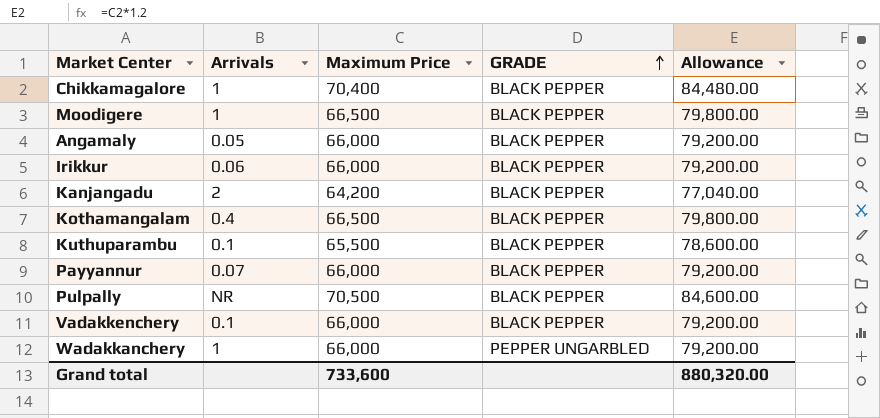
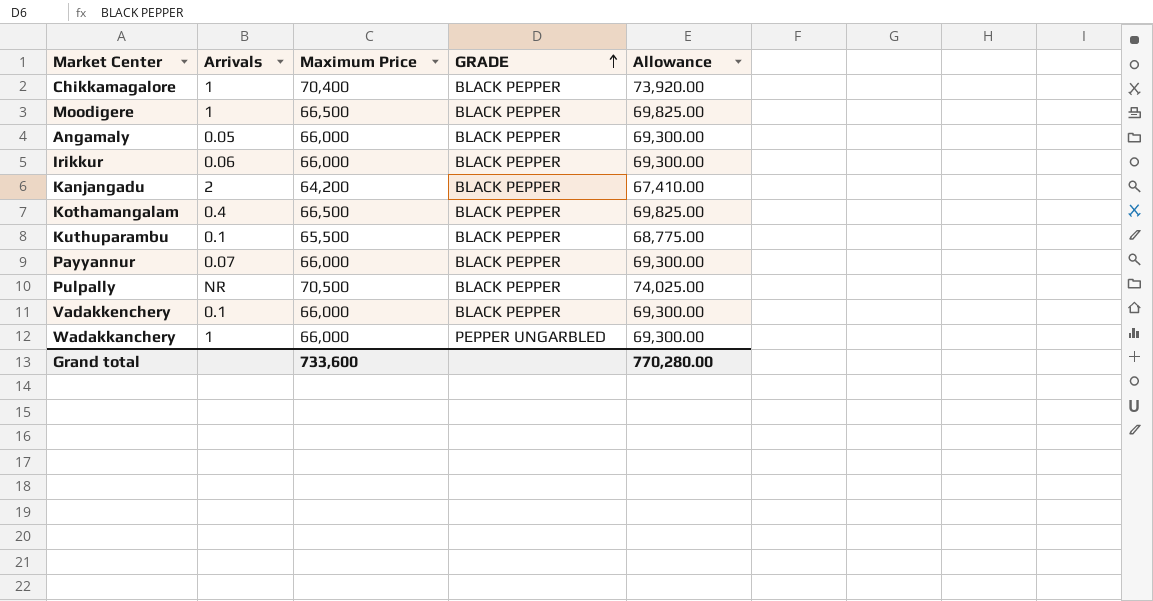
column Allowance | formula: [Maximum Price] * 1.2 -> [Maximum Price] * 1.05
Grand total | Allowance: 880,320.00 -> 770,280.00

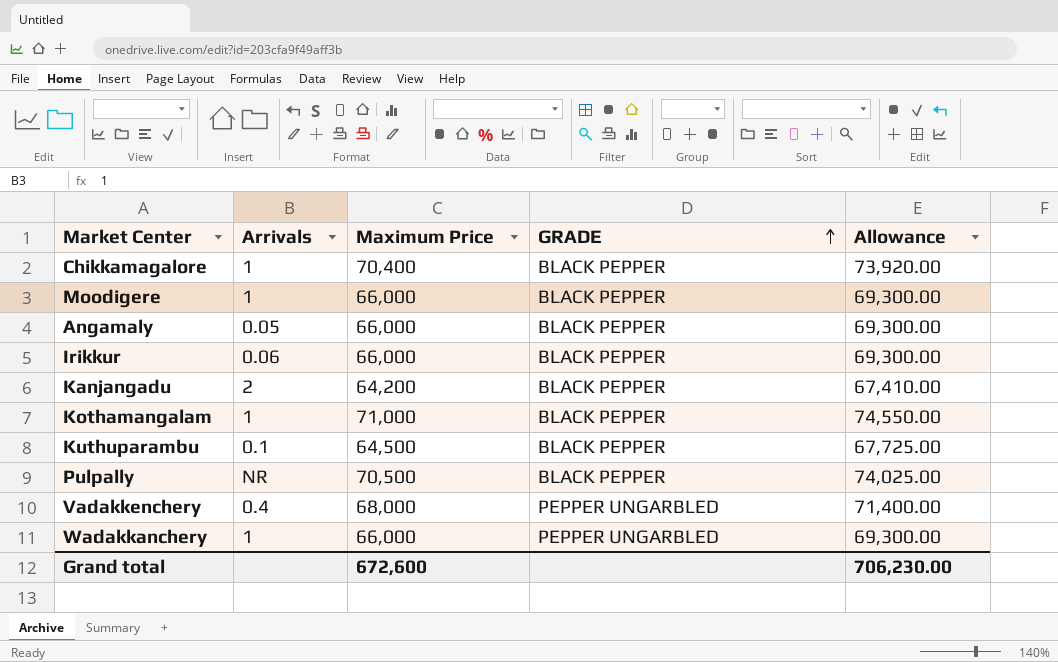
row Payyannur: 0.07 | 66,000 | BLACK PEPPER | 69,300.00 -> none
Moodigere | Maximum Price: 66,500 -> 66,000
Moodigere | Allowance: 69,825.00 -> 69,300.00
Kothamangalam | Arrivals: 0.4 -> 1
Kothamangalam | Maximum Price: 66,500 -> 71,000
Kothamangalam | Allowance: 69,825.00 -> 74,550.00
Kuthuparambu | Maximum Price: 65,500 -> 64,500
Kuthuparambu | Allowance: 68,775.00 -> 67,725.00
Vadakkenchery | Arrivals: 0.1 -> 0.4
Vadakkenchery | Maximum Price: 66,000 -> 68,000
Vadakkenchery | GRADE: BLACK PEPPER -> PEPPER UNGARBLED
Vadakkenchery | Allowance: 69,300.00 -> 71,400.00
Grand total | Maximum Price: 733,600 -> 672,600
Grand total | Allowance: 770,280.00 -> 706,230.00

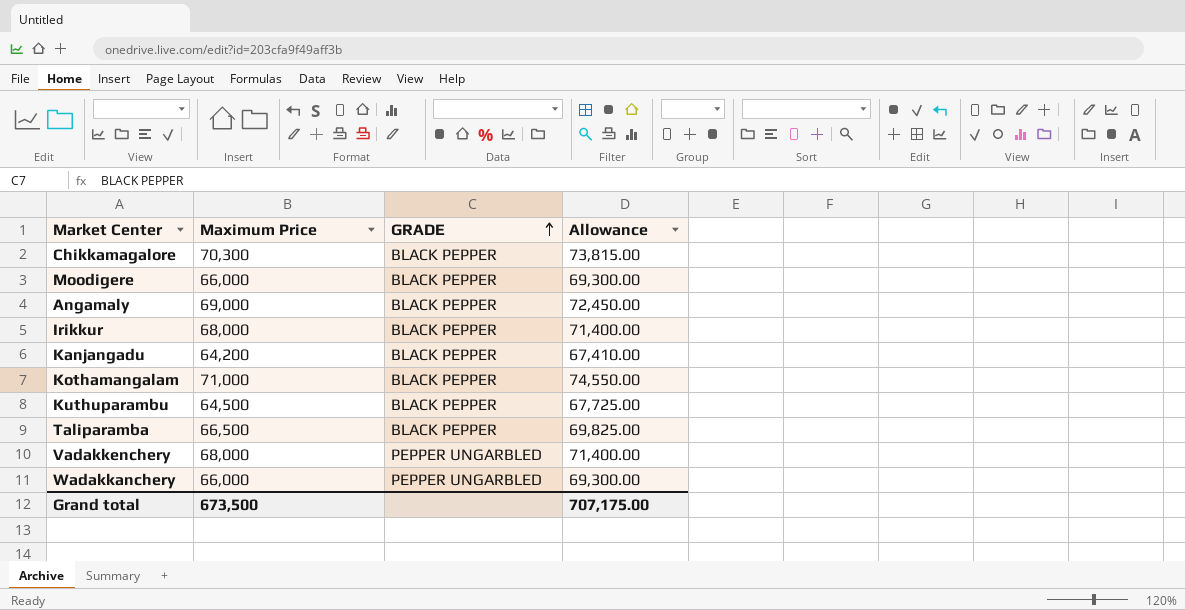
column Arrivals | position: 2 -> none
row Pulpally: NR | 70,500 | BLACK PEPPER | 74,025.00 -> none
Chikkamagalore | Maximum Price: 70,400 -> 70,300
Chikkamagalore | Allowance: 73,920.00 -> 73,815.00
Angamaly | Maximum Price: 66,000 -> 69,000
Angamaly | Allowance: 69,300.00 -> 72,450.00
Irikkur | Maximum Price: 66,000 -> 68,000
Irikkur | Allowance: 69,300.00 -> 71,400.00
row Taliparamba: none -> 66,500 | BLACK PEPPER | 69,825.00
Grand total | Maximum Price: 672,600 -> 673,500
Grand total | Allowance: 706,230.00 -> 707,175.00

